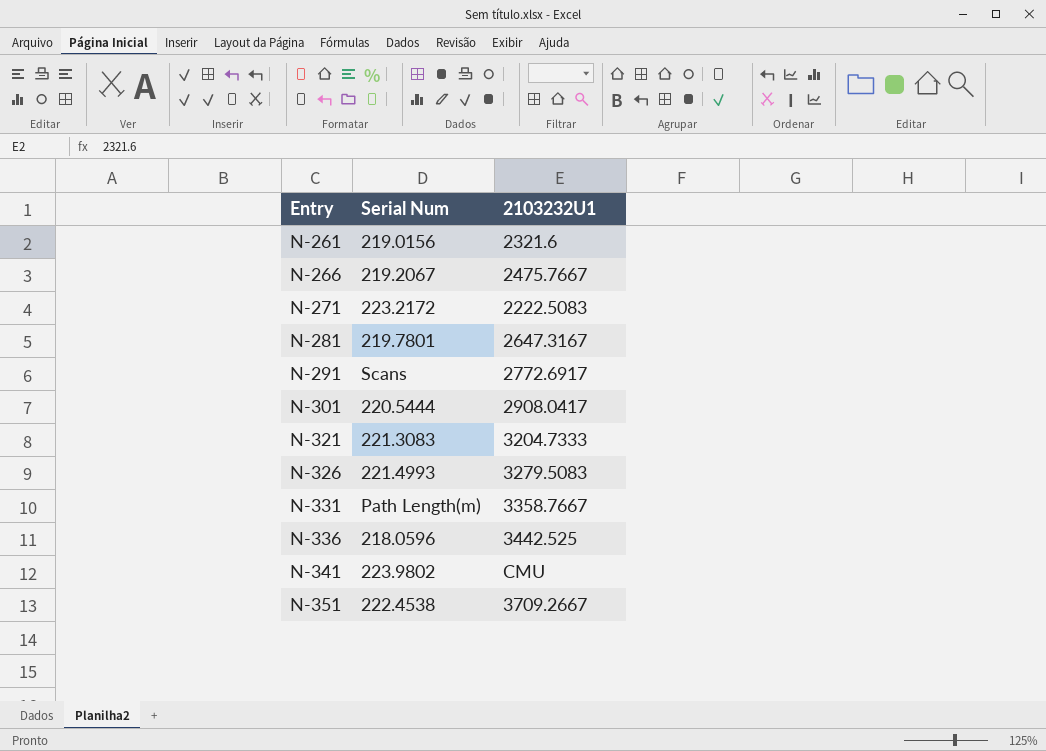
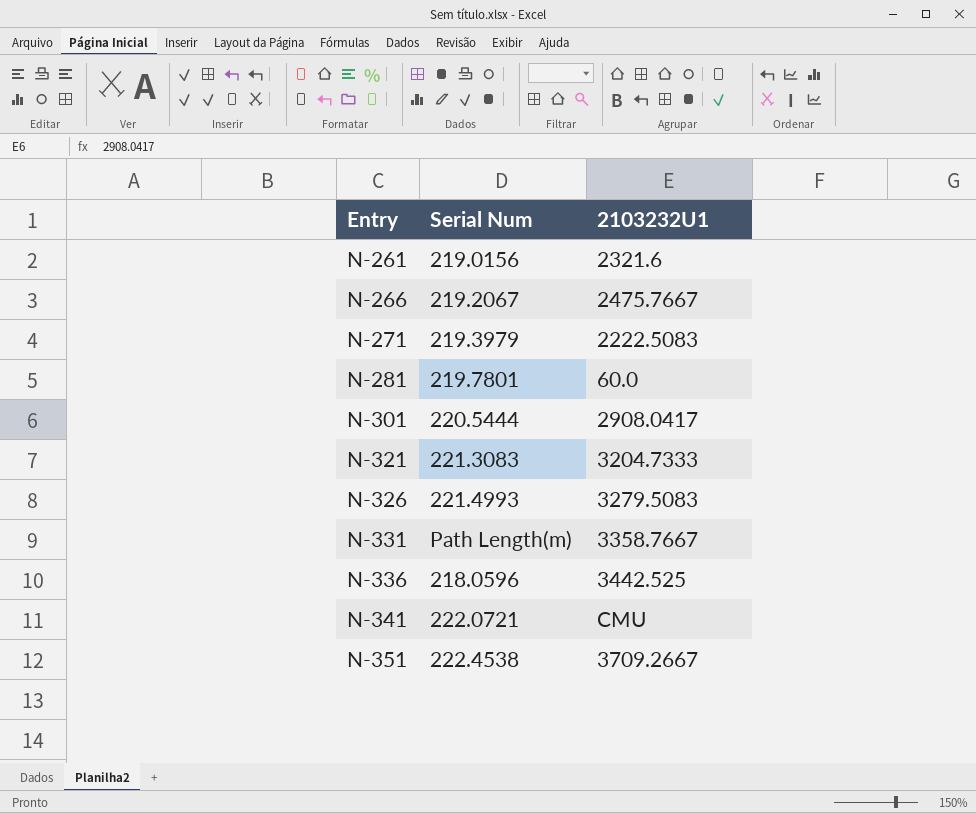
row N-291: Scans | 2772.6917 -> none
N-271 | Serial Num: 223.2172 -> 219.3979
N-281 | 2103232U1: 2647.3167 -> 60.0
N-341 | Serial Num: 223.9802 -> 222.0721

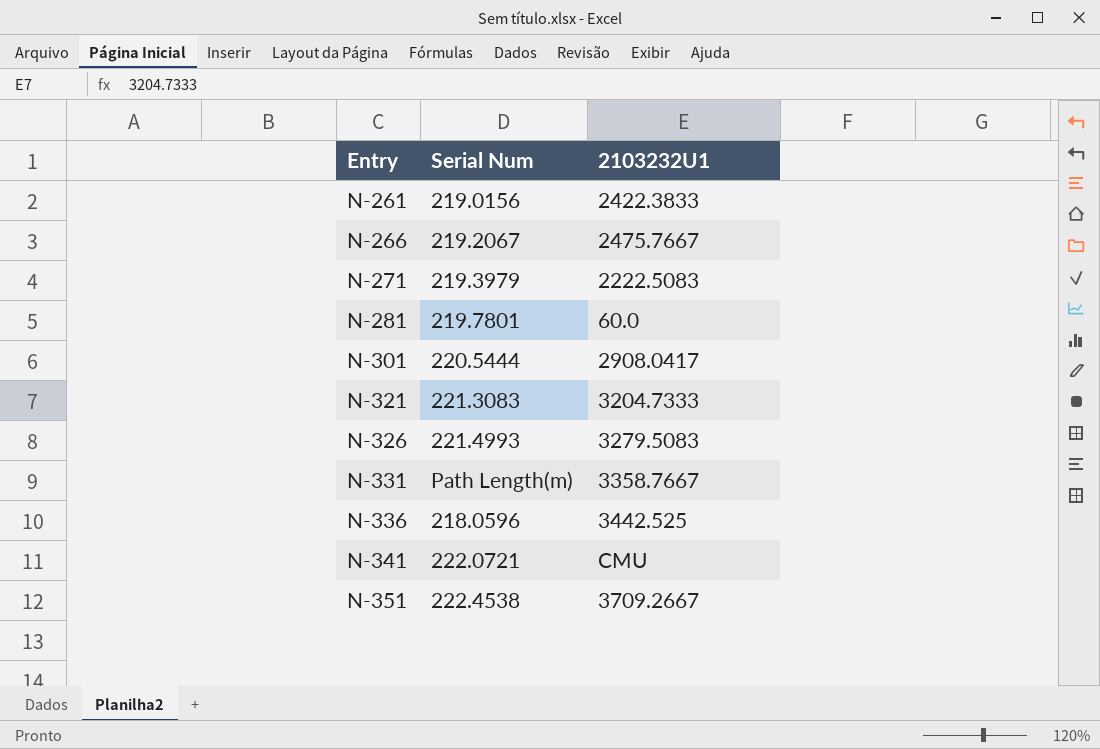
N-261 | 2103232U1: 2321.6 -> 2422.3833

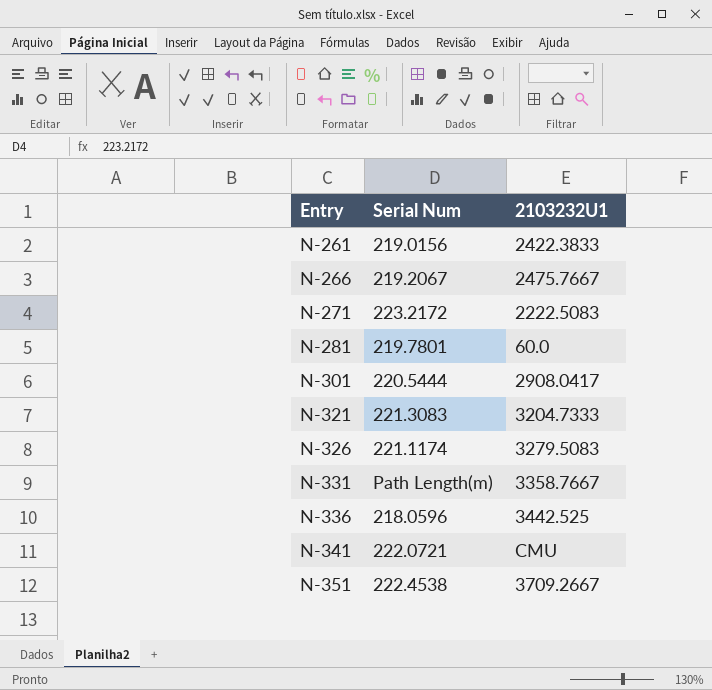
N-271 | Serial Num: 219.3979 -> 223.2172
N-326 | Serial Num: 221.4993 -> 221.1174

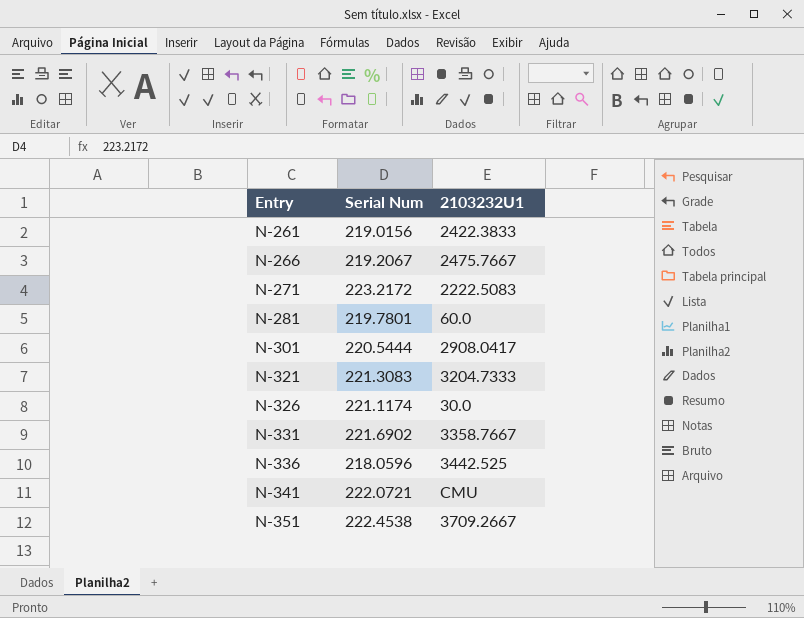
N-326 | 2103232U1: 3279.5083 -> 30.0
N-331 | Serial Num: Path Length(m) -> 221.6902

